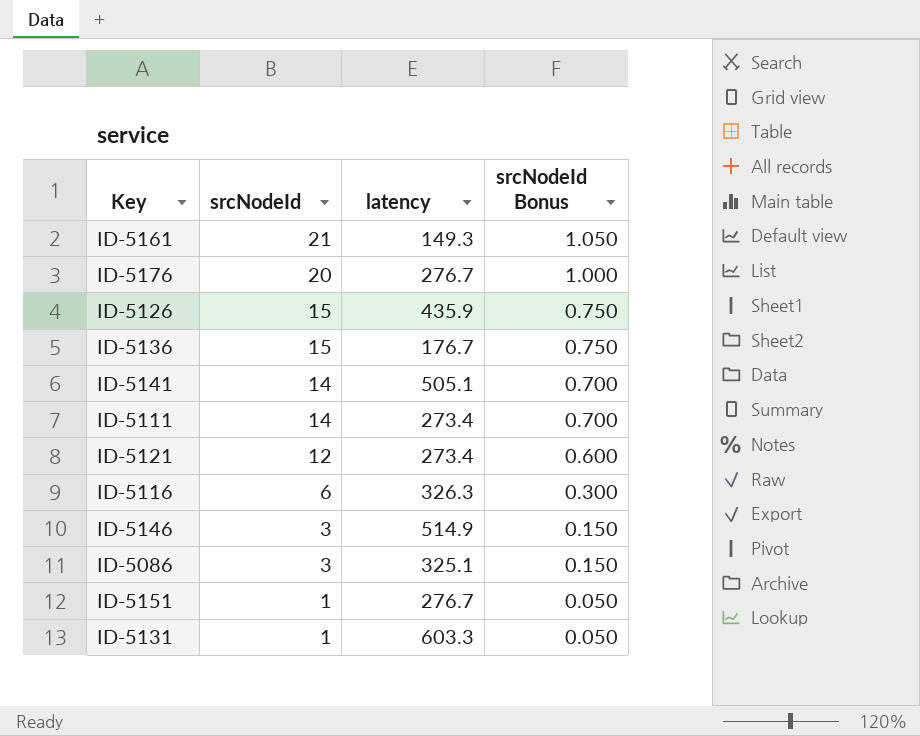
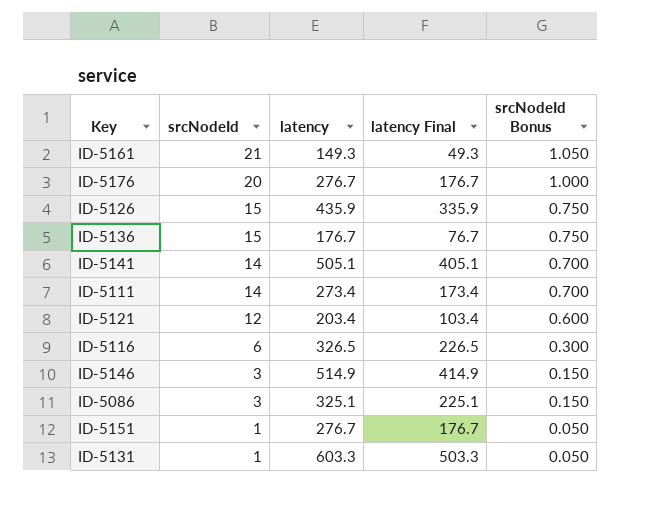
column latency Final | formula: none -> [latency] - 100
ID-5121 | latency: 273.4 -> 203.4
ID-5116 | latency: 326.3 -> 326.5

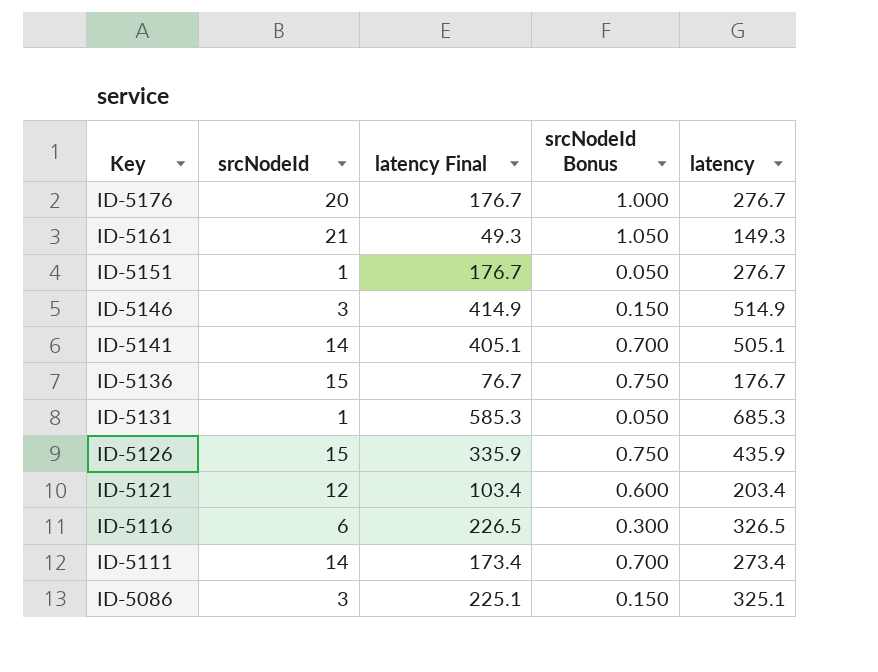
row order: srcNodeId descending -> Key descending
column latency | position: 3 -> 5
ID-5131 | latency Final: 503.3 -> 585.3
ID-5131 | latency: 603.3 -> 685.3

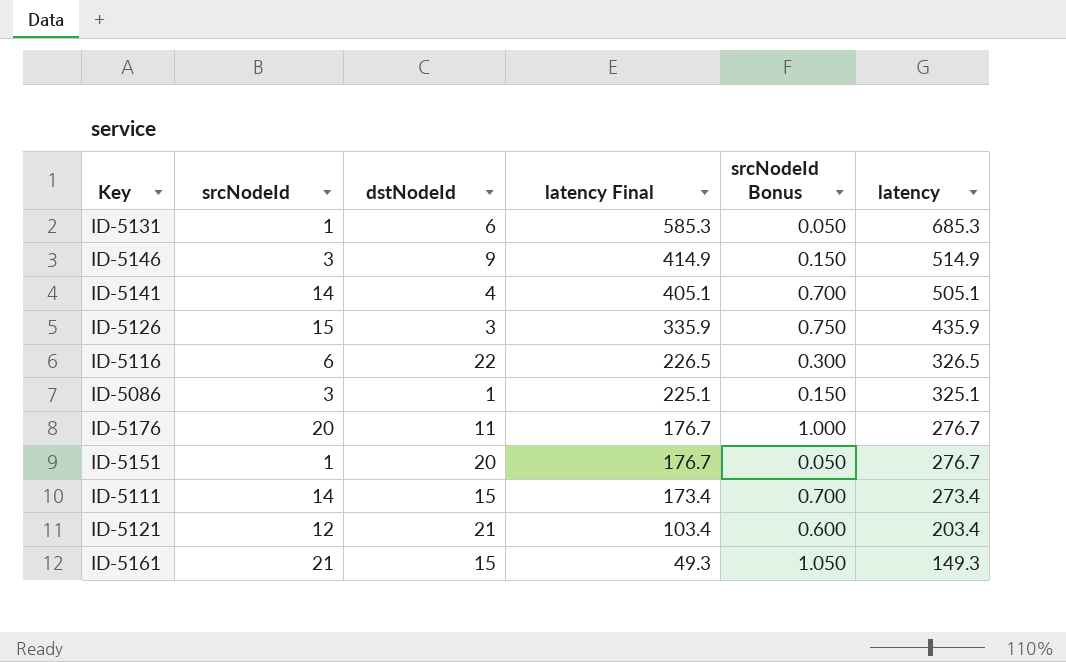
row order: Key descending -> latency Final descending
column dstNodeId | position: none -> 3
row ID-5136: 15 | 76.7 | 0.750 | 176.7 -> none

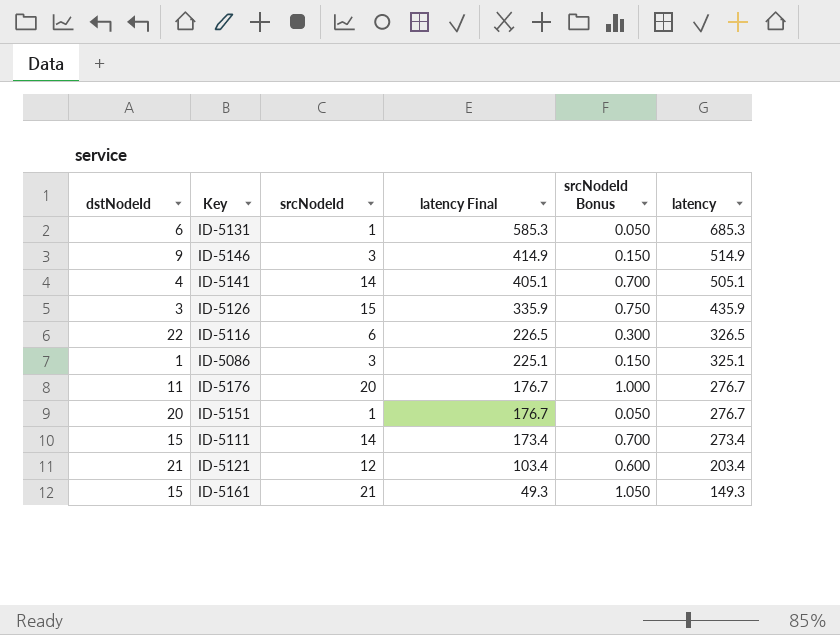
column dstNodeId | position: 3 -> 1

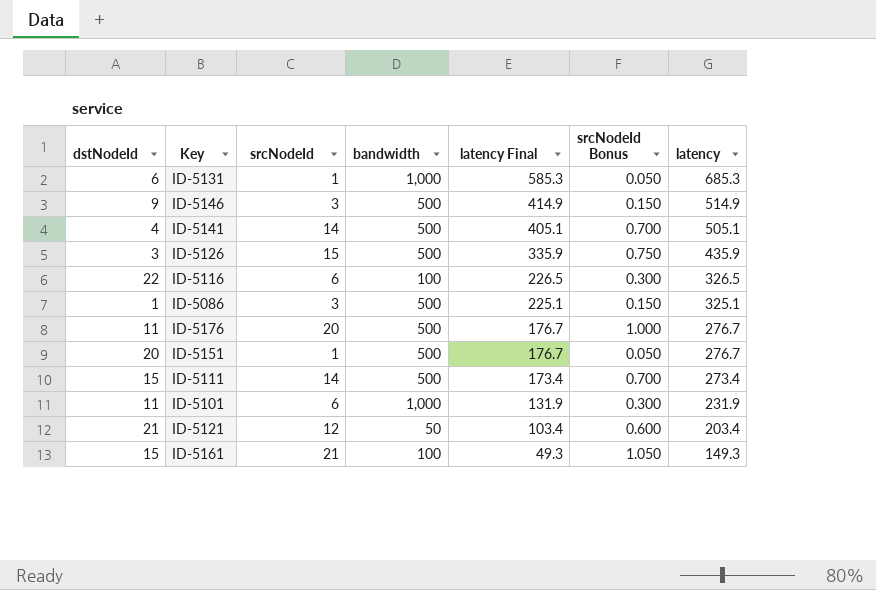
column bandwidth | position: none -> 4
row ID-5101: none -> 11 | 6 | 1,000 | 131.9 | 0.300 | 231.9

